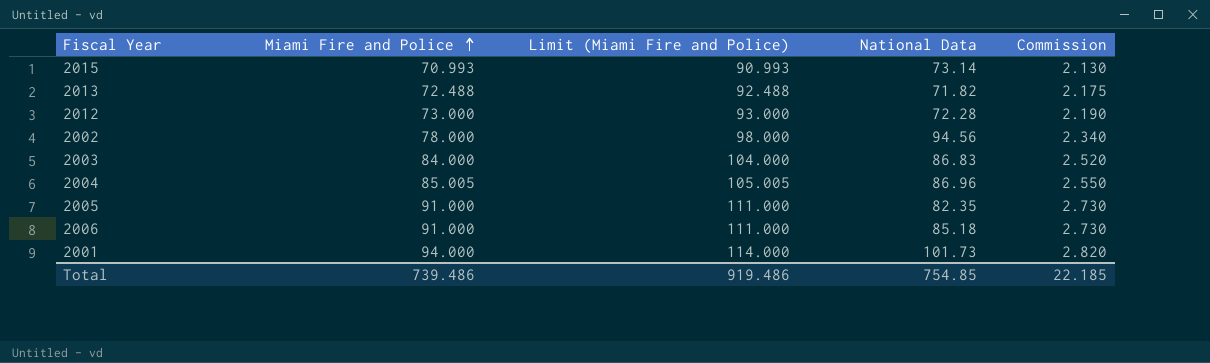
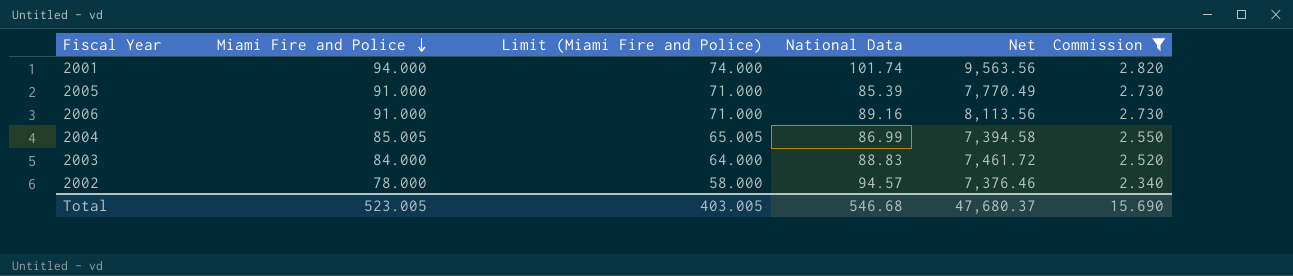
filter: none -> Commission >= 2.340
row order: Miami Fire and Police ascending -> Miami Fire and Police descending
column Limit (Miami Fire and Police) | formula: [Miami Fire and Police] + 20 -> [Miami Fire and Police] - 20
column Net | formula: none -> [Miami Fire and Police] * [National Data]
2001 | National Data: 101.73 -> 101.74
2005 | National Data: 82.35 -> 85.39
2006 | National Data: 85.18 -> 89.16
2004 | National Data: 86.96 -> 86.99
2003 | National Data: 86.83 -> 88.83
2002 | National Data: 94.56 -> 94.57
Total | Miami Fire and Police: 739.486 -> 523.005
Total | Limit (Miami Fire and Police): 919.486 -> 403.005
Total | National Data: 754.85 -> 546.68
Total | Commission: 22.185 -> 15.690

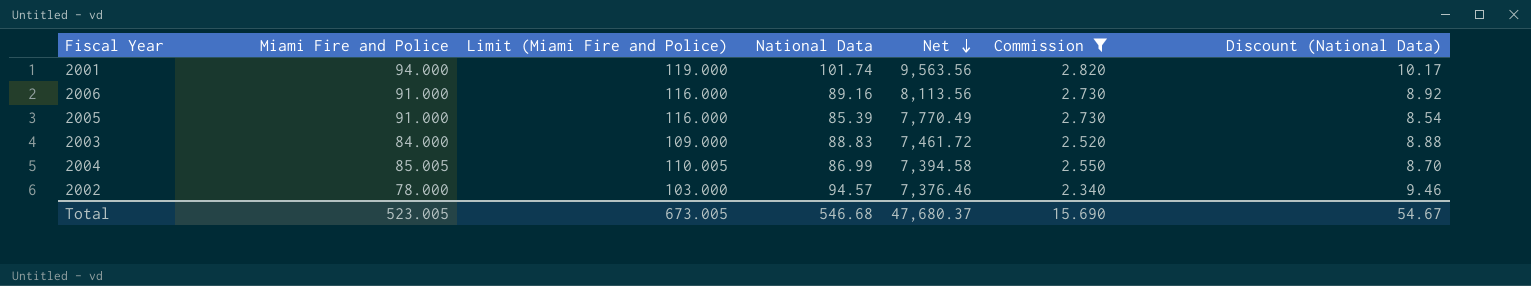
row order: Miami Fire and Police descending -> Net descending
column Limit (Miami Fire and Police) | formula: [Miami Fire and Police] - 20 -> [Miami Fire and Police] + 25
column Discount (National Data) | formula: none -> [National Data] * 0.1
Total | Limit (Miami Fire and Police): 403.005 -> 673.005

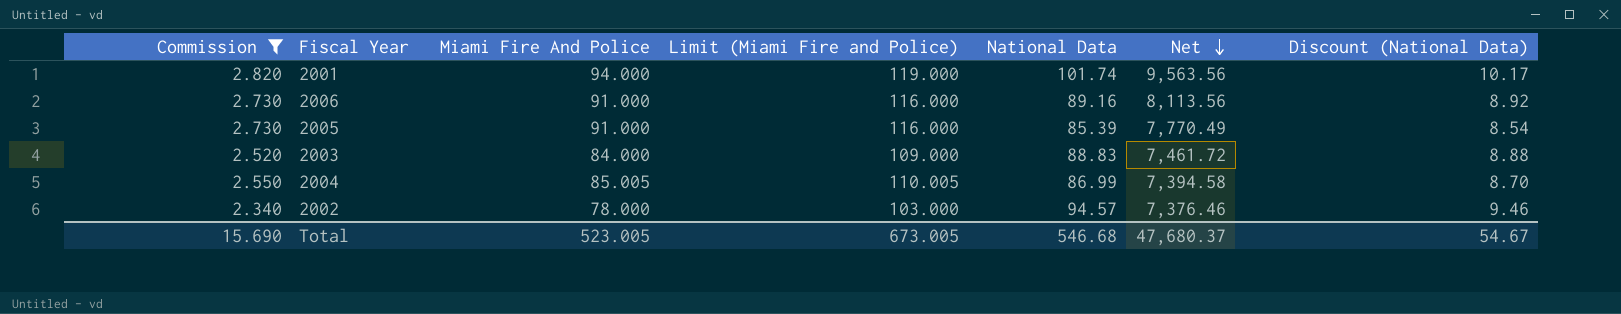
column Commission | position: 6 -> 1
column name: Miami Fire and Police -> Miami Fire And Police

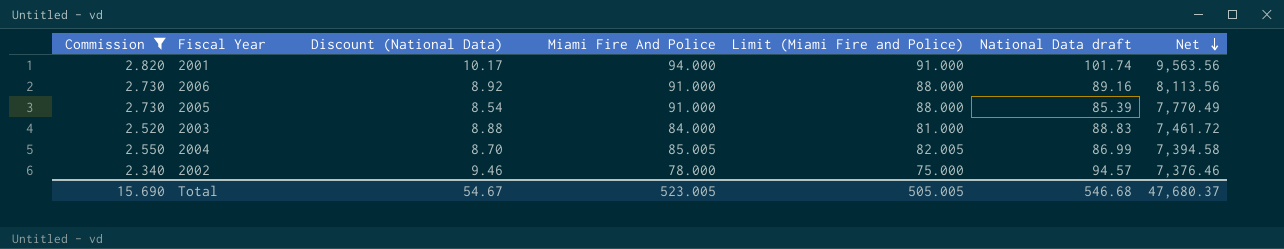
column Discount (National Data) | position: 7 -> 3
column Limit (Miami Fire and Police) | formula: [Miami Fire And Police] + 25 -> [Miami Fire And Police] - 3
column name: National Data -> National Data draft
Total | Limit (Miami Fire and Police): 673.005 -> 505.005

